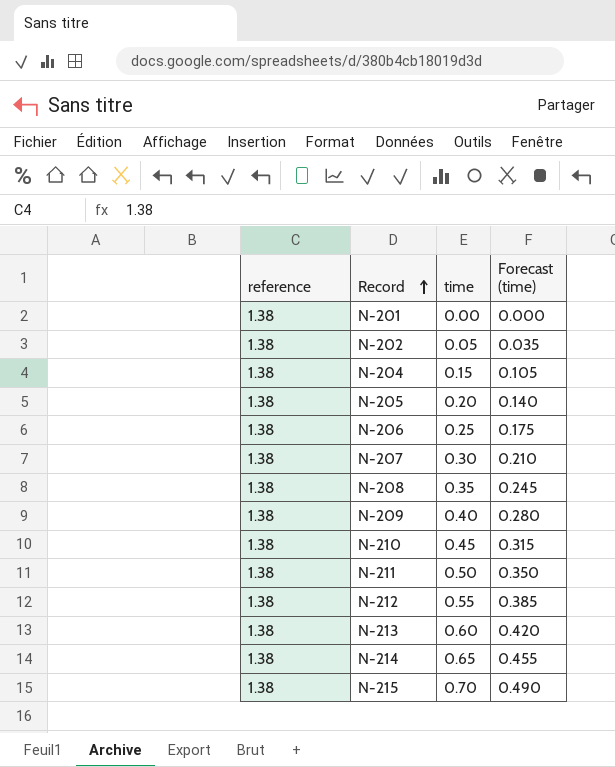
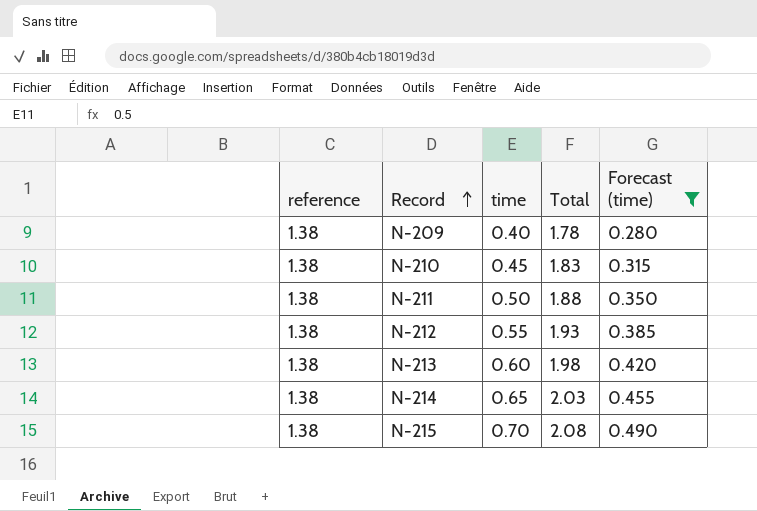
filter: none -> Forecast (time) >= 0.280
column Total | formula: none -> [reference] + [time]

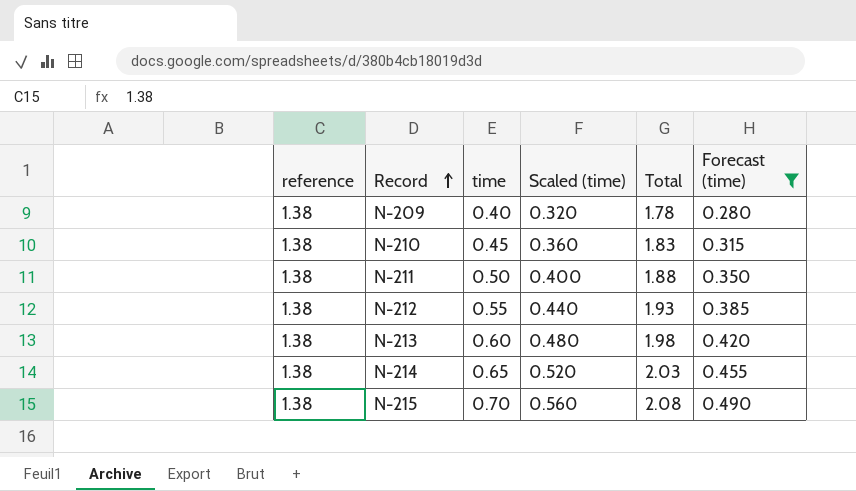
column Scaled (time) | formula: none -> [time] * 0.8

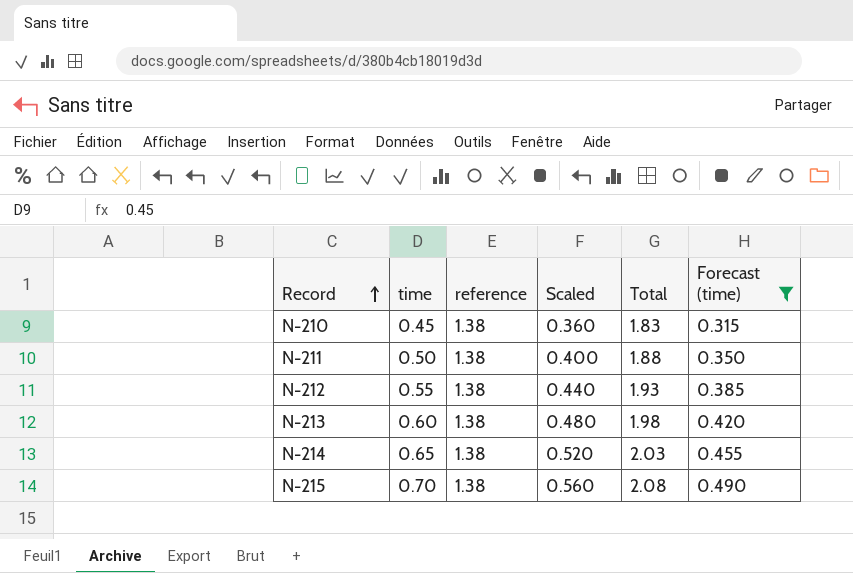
column reference | position: 1 -> 3
column name: Scaled (time) -> Scaled
row N-209: 1.38 | 0.40 | 0.320 | 1.78 | 0.280 -> none

